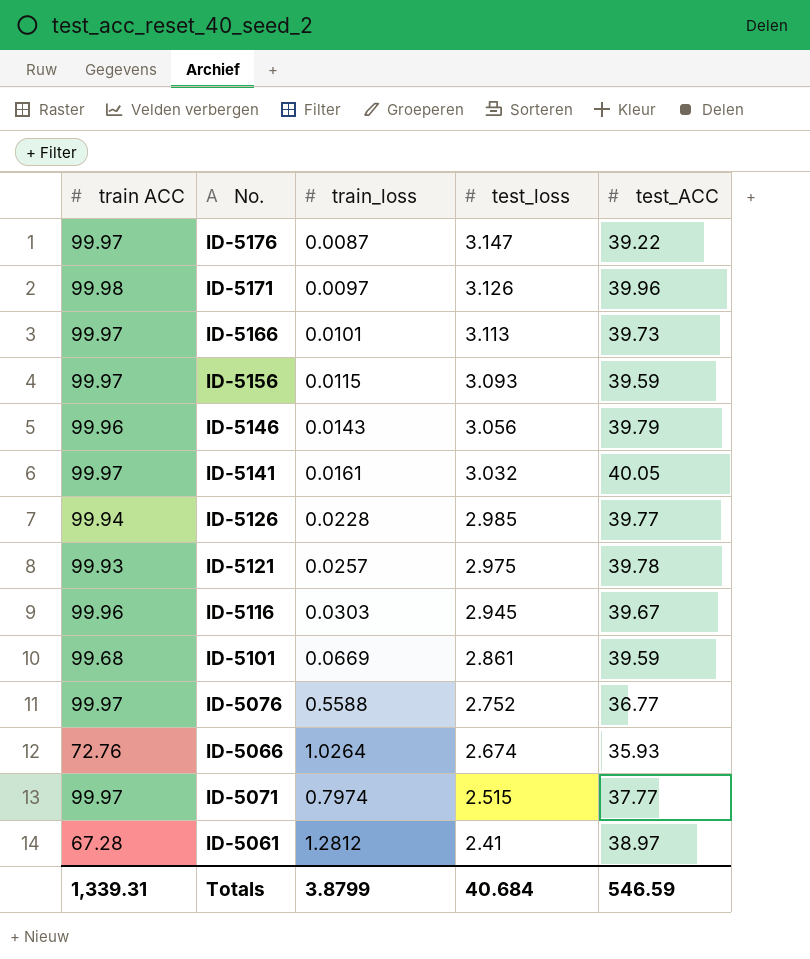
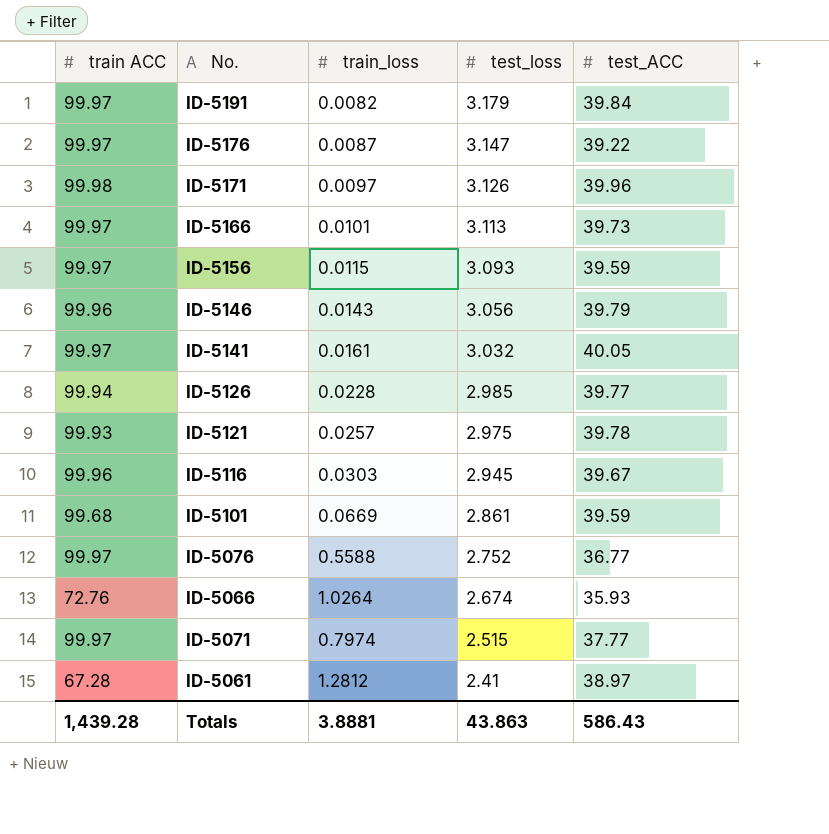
row ID-5191: none -> 99.97 | 0.0082 | 3.179 | 39.84
Totals | train ACC: 1,339.31 -> 1,439.28
Totals | train_loss: 3.8799 -> 3.8881
Totals | test_loss: 40.684 -> 43.863
Totals | test_ACC: 546.59 -> 586.43

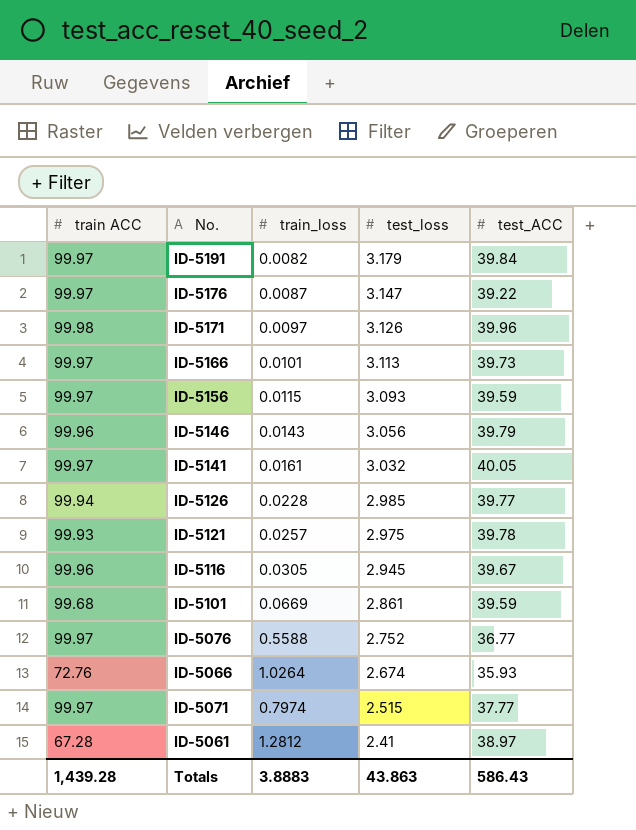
ID-5116 | train_loss: 0.0303 -> 0.0305
Totals | train_loss: 3.8881 -> 3.8883

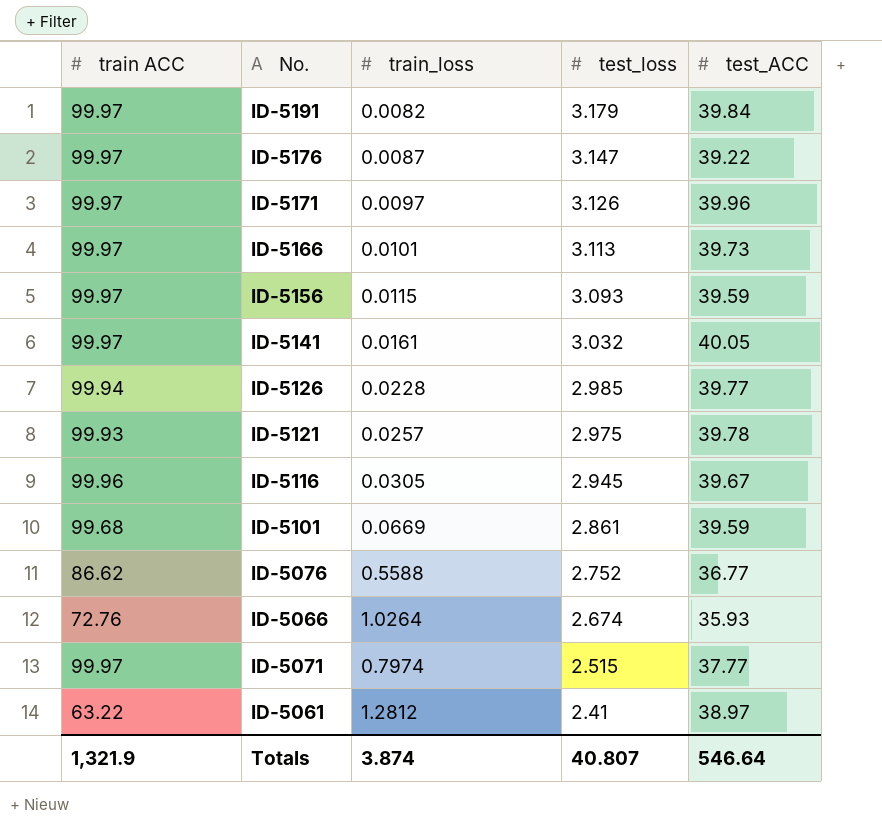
row ID-5146: 99.96 | 0.0143 | 3.056 | 39.79 -> none
ID-5171 | train ACC: 99.98 -> 99.97
ID-5076 | train ACC: 99.97 -> 86.62
ID-5061 | train ACC: 67.28 -> 63.22
Totals | train ACC: 1,439.28 -> 1,321.9
Totals | train_loss: 3.8883 -> 3.874
Totals | test_loss: 43.863 -> 40.807
Totals | test_ACC: 586.43 -> 546.64

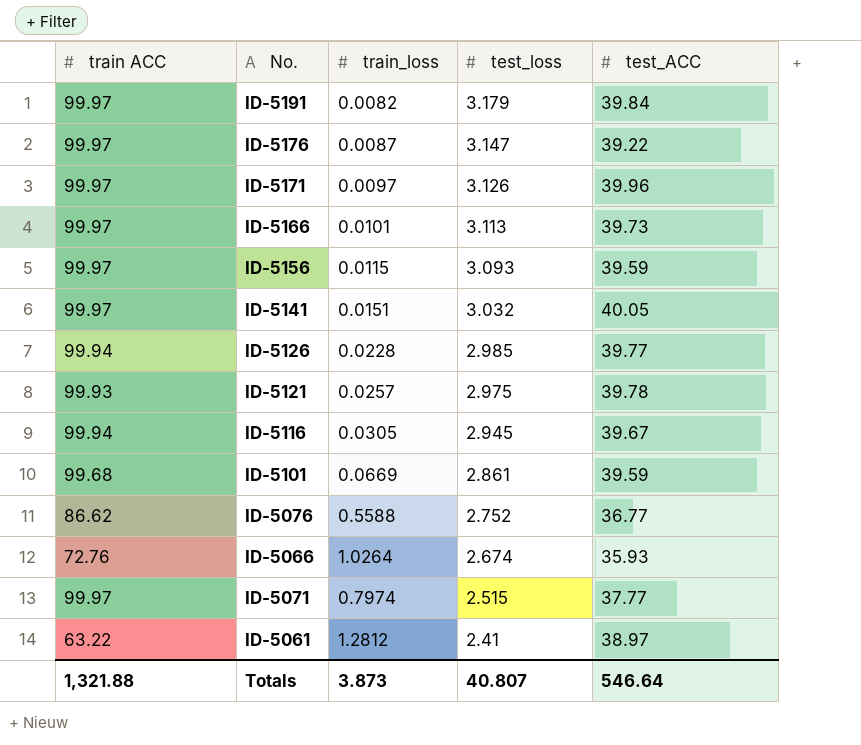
ID-5141 | train_loss: 0.0161 -> 0.0151
ID-5116 | train ACC: 99.96 -> 99.94
Totals | train ACC: 1,321.9 -> 1,321.88
Totals | train_loss: 3.874 -> 3.873

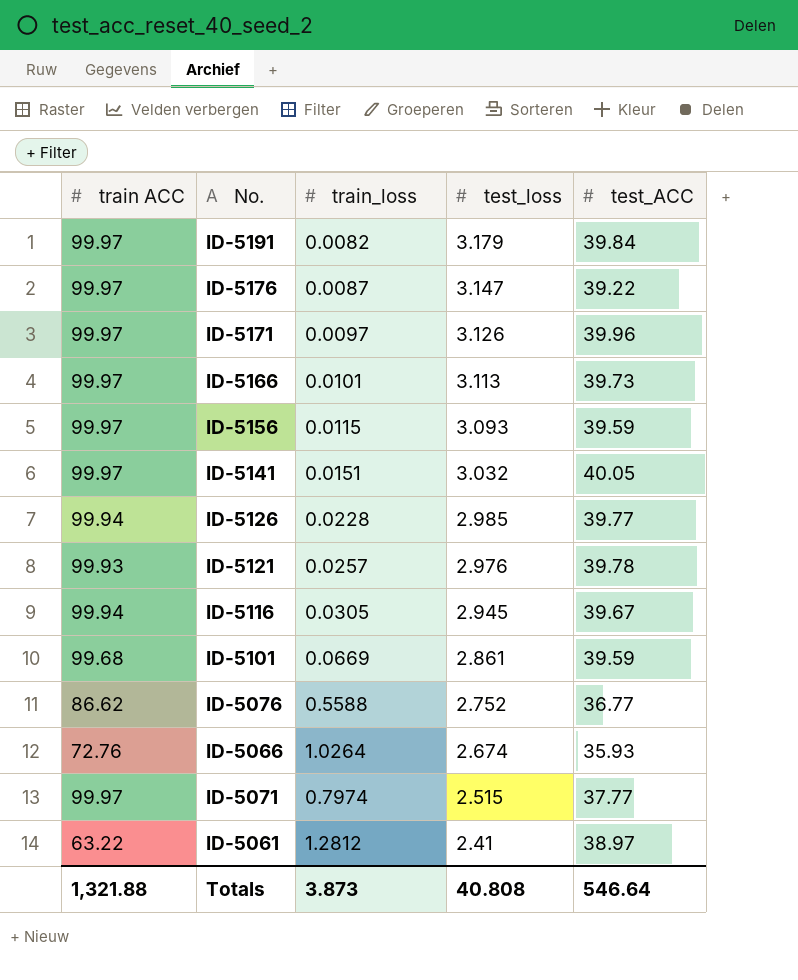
ID-5121 | test_loss: 2.975 -> 2.976
Totals | test_loss: 40.807 -> 40.808

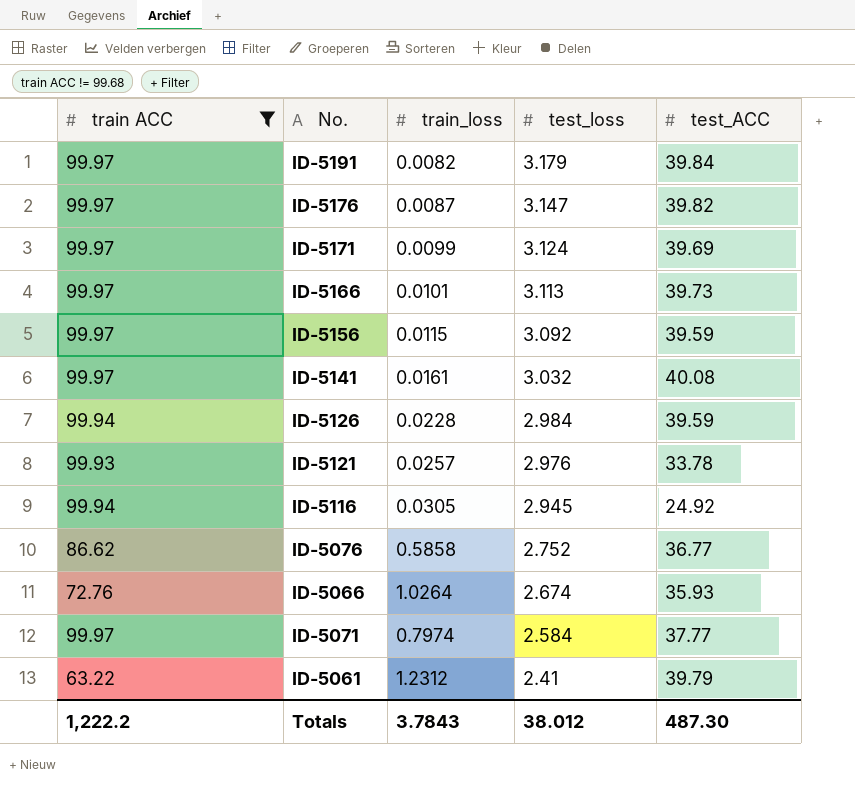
filter: none -> train ACC != 99.68
ID-5176 | test_ACC: 39.22 -> 39.82
ID-5171 | train_loss: 0.0097 -> 0.0099
ID-5171 | test_loss: 3.126 -> 3.124
ID-5171 | test_ACC: 39.96 -> 39.69
ID-5156 | test_loss: 3.093 -> 3.092
ID-5141 | train_loss: 0.0151 -> 0.0161
ID-5141 | test_ACC: 40.05 -> 40.08
ID-5126 | test_loss: 2.985 -> 2.984
ID-5126 | test_ACC: 39.77 -> 39.59
ID-5121 | test_ACC: 39.78 -> 33.78
ID-5116 | test_ACC: 39.67 -> 24.92
ID-5076 | train_loss: 0.5588 -> 0.5858
ID-5071 | test_loss: 2.515 -> 2.584
ID-5061 | train_loss: 1.2812 -> 1.2312
ID-5061 | test_ACC: 38.97 -> 39.79
Totals | train ACC: 1,321.88 -> 1,222.2
Totals | train_loss: 3.873 -> 3.7843
Totals | test_loss: 40.808 -> 38.012
Totals | test_ACC: 546.64 -> 487.30

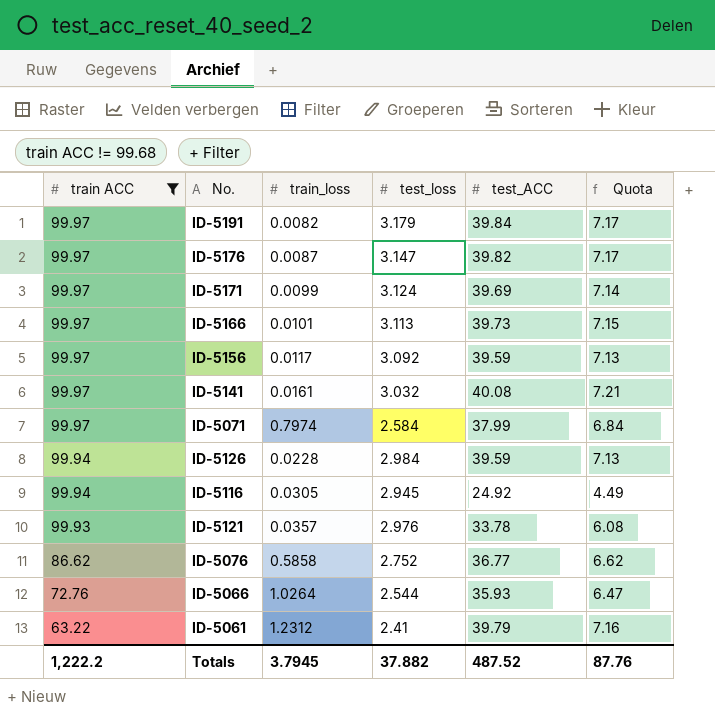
row order: test_loss descending -> train ACC descending
column Quota | formula: none -> [test_ACC] * 0.18
ID-5156 | train_loss: 0.0115 -> 0.0117
ID-5071 | test_ACC: 37.77 -> 37.99
ID-5121 | train_loss: 0.0257 -> 0.0357
ID-5066 | test_loss: 2.674 -> 2.544
Totals | train_loss: 3.7843 -> 3.7945
Totals | test_loss: 38.012 -> 37.882
Totals | test_ACC: 487.30 -> 487.52

